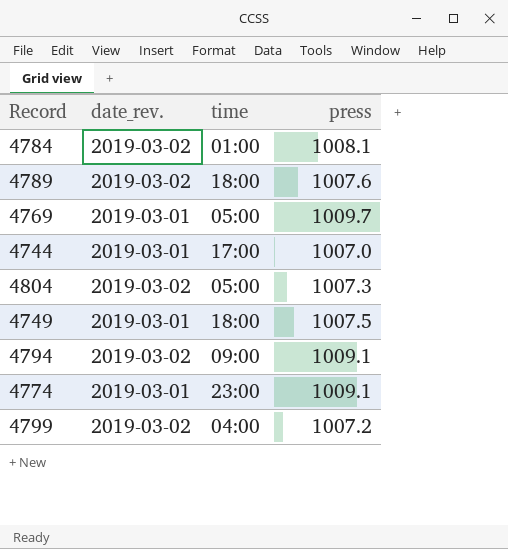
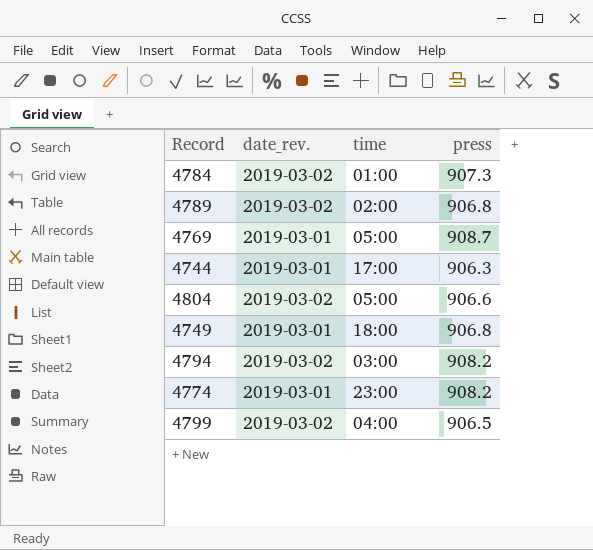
4784 | press: 1008.1 -> 907.3
4789 | time: 18:00 -> 02:00
4789 | press: 1007.6 -> 906.8
4769 | press: 1009.7 -> 908.7
4744 | press: 1007.0 -> 906.3
4804 | press: 1007.3 -> 906.6
4749 | press: 1007.5 -> 906.8
4794 | time: 09:00 -> 03:00
4794 | press: 1009.1 -> 908.2
4774 | press: 1009.1 -> 908.2
4799 | press: 1007.2 -> 906.5

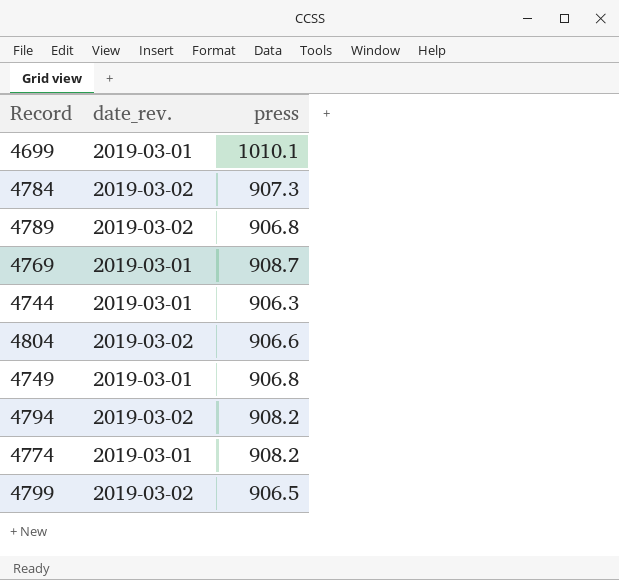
column time | position: 3 -> none
row 4699: none -> 2019-03-01 | 1010.1

